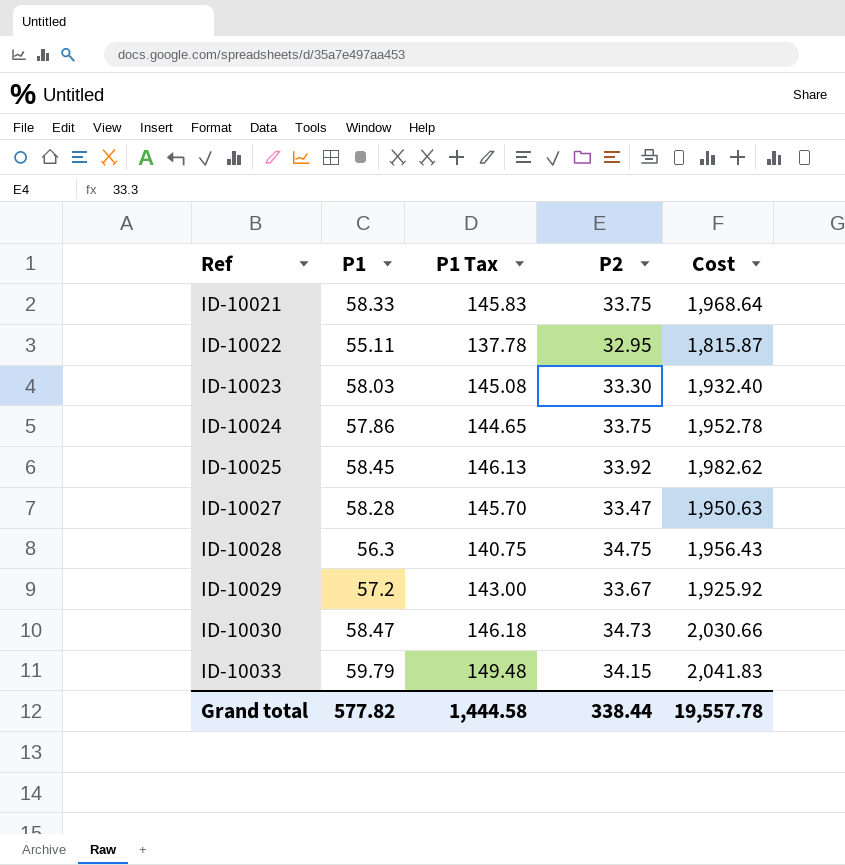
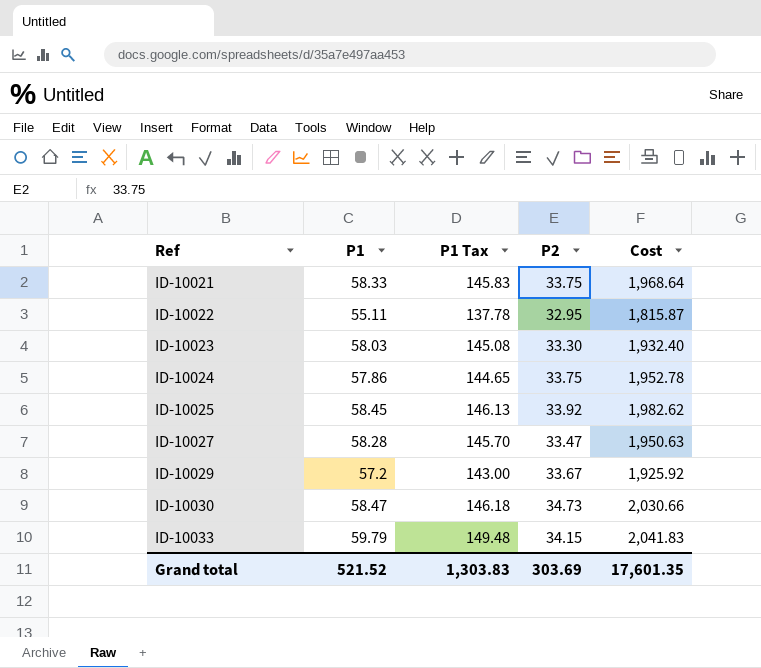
row ID-10028: 56.3 | 140.75 | 34.75 | 1,956.43 -> none
Grand total | P1: 577.82 -> 521.52
Grand total | P1 Tax: 1,444.58 -> 1,303.83
Grand total | P2: 338.44 -> 303.69
Grand total | Cost: 19,557.78 -> 17,601.35

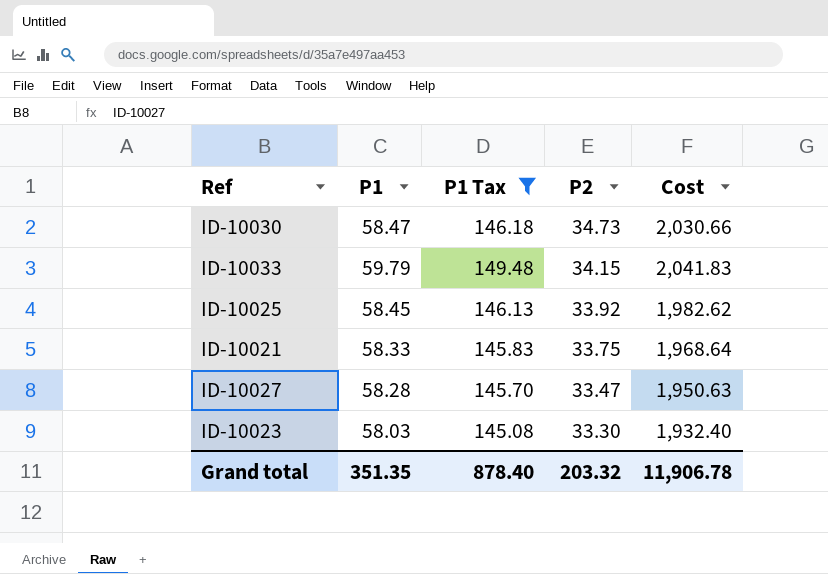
filter: none -> P1 Tax >= 145.08
row order: Ref ascending -> P2 descending
Grand total | P1: 521.52 -> 351.35
Grand total | P1 Tax: 1,303.83 -> 878.40
Grand total | P2: 303.69 -> 203.32
Grand total | Cost: 17,601.35 -> 11,906.78

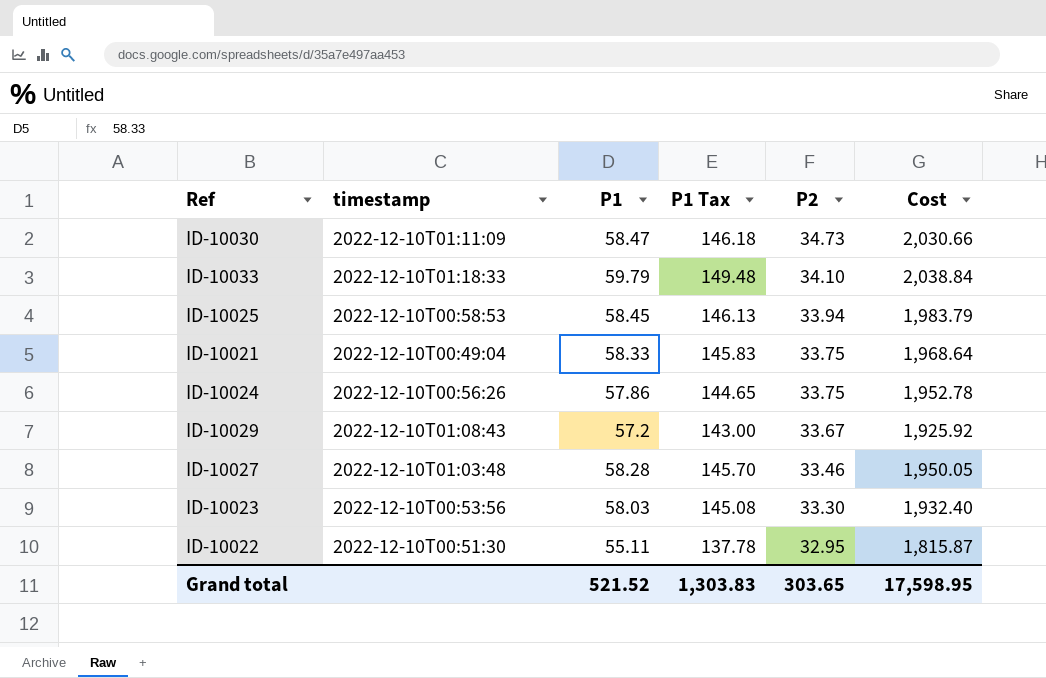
filter: P1 Tax >= 145.08 -> none
column timestamp | position: none -> 2
ID-10033 | P2: 34.15 -> 34.10
ID-10033 | Cost: 2,041.83 -> 2,038.84
ID-10025 | P2: 33.92 -> 33.94
ID-10025 | Cost: 1,982.62 -> 1,983.79
ID-10027 | P2: 33.47 -> 33.46
ID-10027 | Cost: 1,950.63 -> 1,950.05
Grand total | P1: 351.35 -> 521.52
Grand total | P1 Tax: 878.40 -> 1,303.83
Grand total | P2: 203.32 -> 303.65
Grand total | Cost: 11,906.78 -> 17,598.95

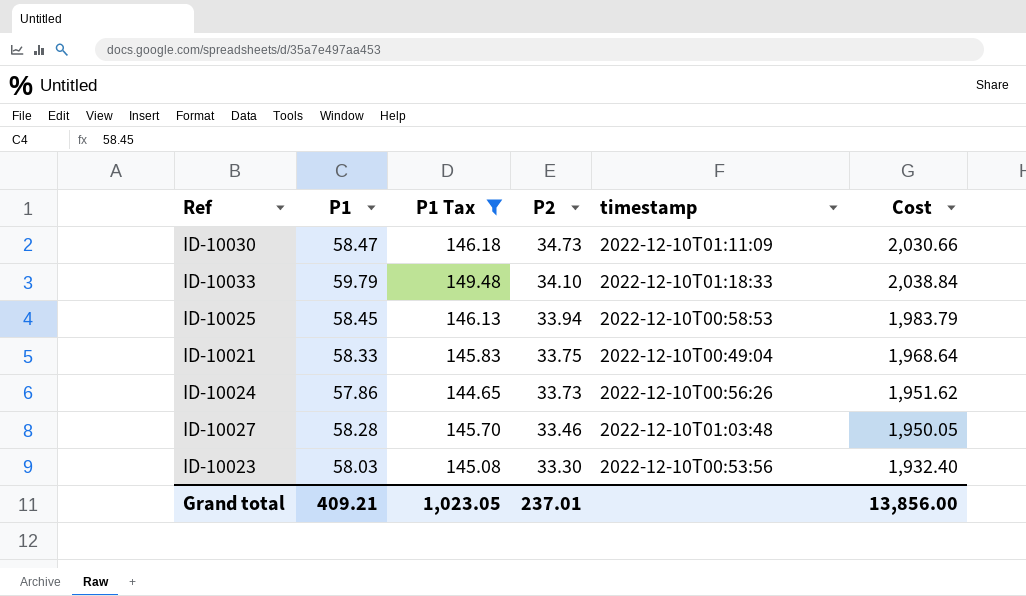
filter: none -> P1 Tax >= 144.65
column timestamp | position: 2 -> 5
ID-10024 | P2: 33.75 -> 33.73
ID-10024 | Cost: 1,952.78 -> 1,951.62
Grand total | P1: 521.52 -> 409.21
Grand total | P1 Tax: 1,303.83 -> 1,023.05
Grand total | P2: 303.65 -> 237.01
Grand total | Cost: 17,598.95 -> 13,856.00

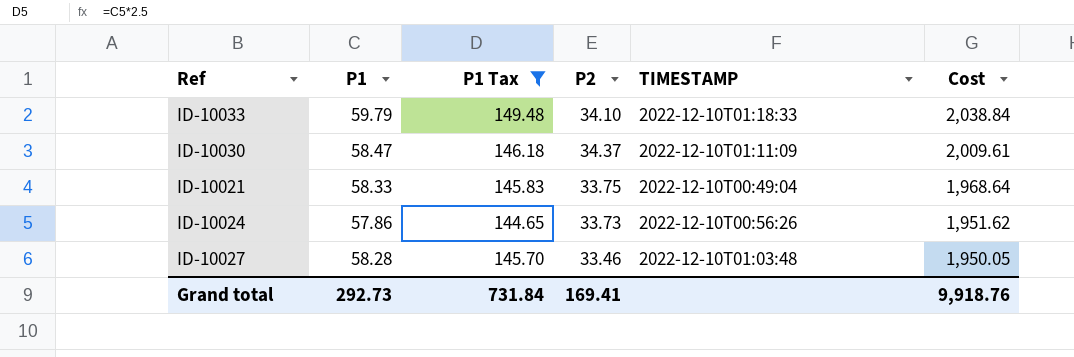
row order: P2 descending -> Cost descending
column name: timestamp -> TIMESTAMP
row ID-10025: 58.45 | 146.13 | 33.94 | 2022-12-10T00:58:53 | 1,983.79 -> none
row ID-10023: 58.03 | 145.08 | 33.30 | 2022-12-10T00:53:56 | 1,932.40 -> none
ID-10030 | P2: 34.73 -> 34.37
ID-10030 | Cost: 2,030.66 -> 2,009.61
Grand total | P1: 409.21 -> 292.73
Grand total | P1 Tax: 1,023.05 -> 731.84
Grand total | P2: 237.01 -> 169.41
Grand total | Cost: 13,856.00 -> 9,918.76

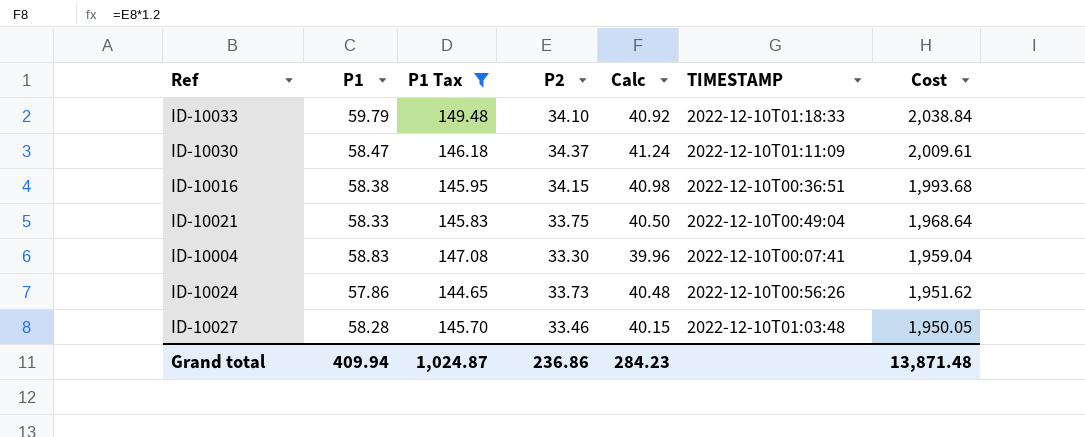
column Calc | formula: none -> [P2] * 1.2
row ID-10016: none -> 58.38 | 145.95 | 34.15 | 40.98 | 2022-12-10T00:36:51 | 1,993.68
row ID-10004: none -> 58.83 | 147.08 | 33.30 | 39.96 | 2022-12-10T00:07:41 | 1,959.04
Grand total | P1: 292.73 -> 409.94
Grand total | P1 Tax: 731.84 -> 1,024.87
Grand total | P2: 169.41 -> 236.86
Grand total | Cost: 9,918.76 -> 13,871.48

